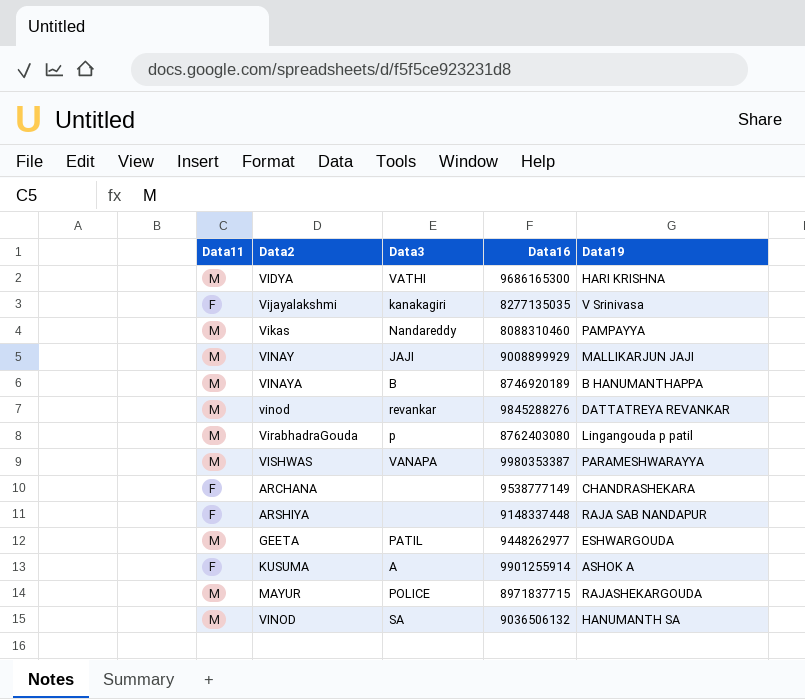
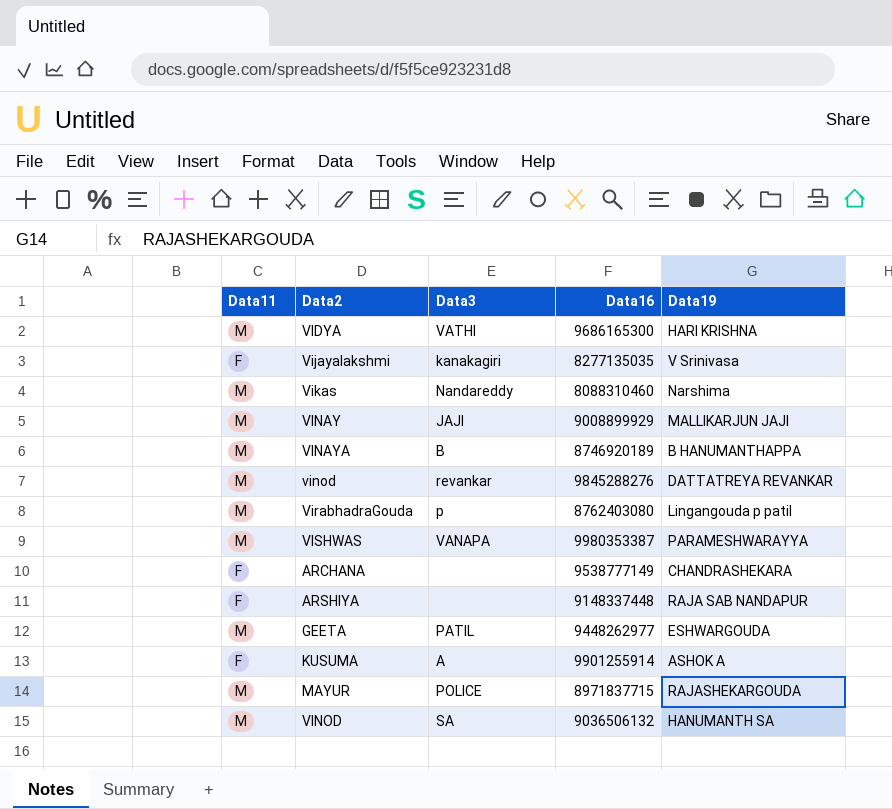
Vikas | Data19: PAMPAYYA -> Narshima

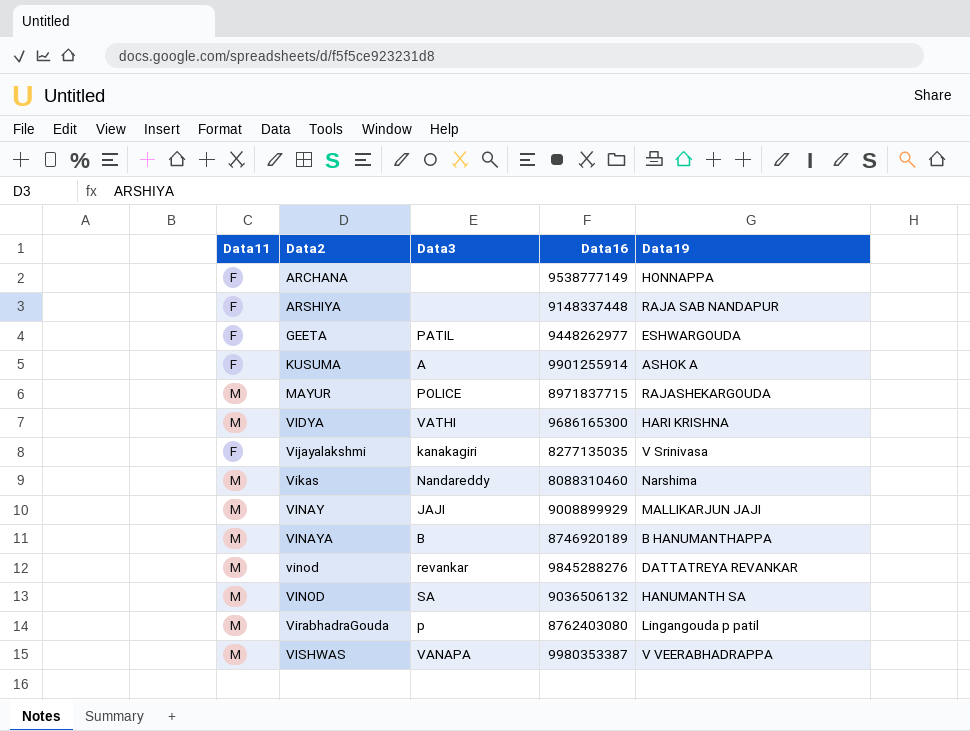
row order: none -> Data2 ascending
ARCHANA | Data19: CHANDRASHEKARA -> HONNAPPA
GEETA | Data11: M -> F
VISHWAS | Data19: PARAMESHWARAYYA -> V VEERABHADRAPPA

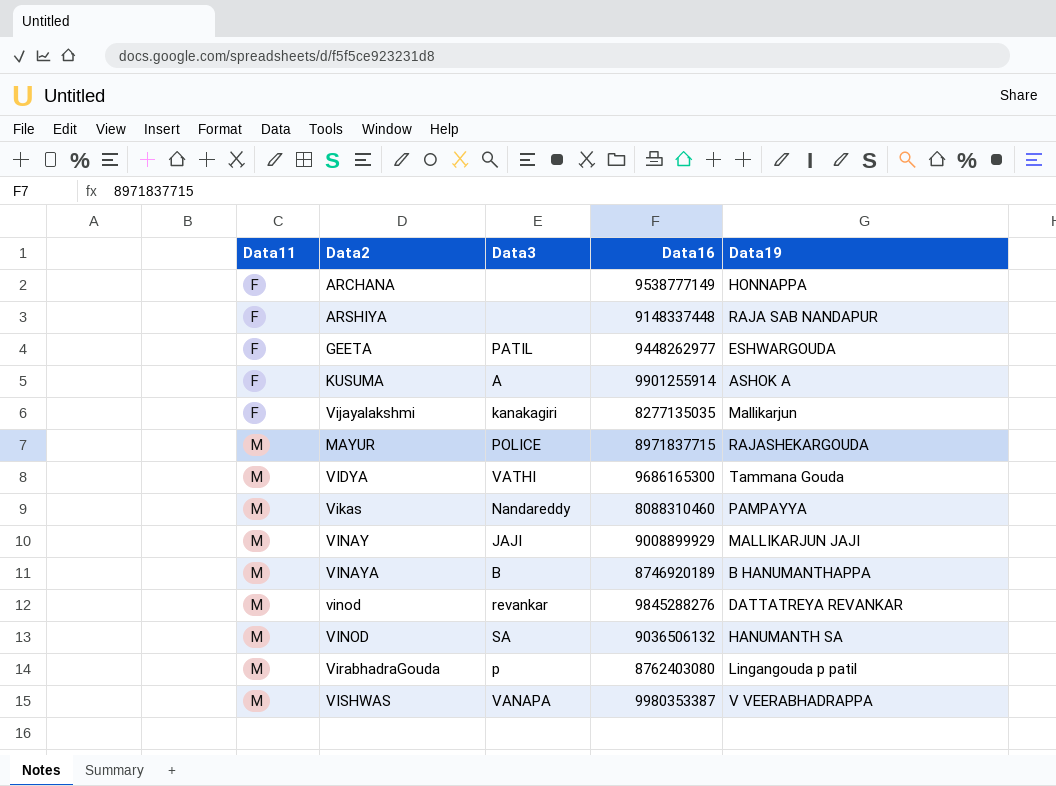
row order: Data2 ascending -> Data11 ascending
Vijayalakshmi | Data19: V Srinivasa -> Mallikarjun
VIDYA | Data19: HARI KRISHNA -> Tammana Gouda
Vikas | Data19: Narshima -> PAMPAYYA

